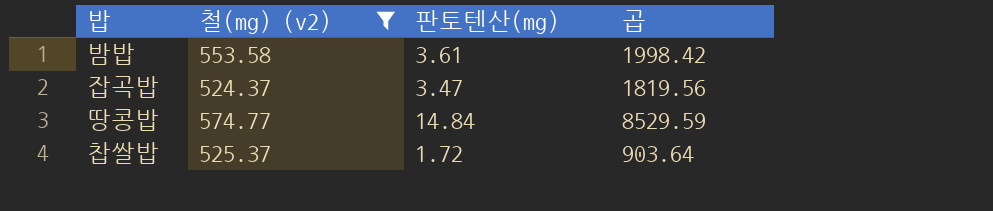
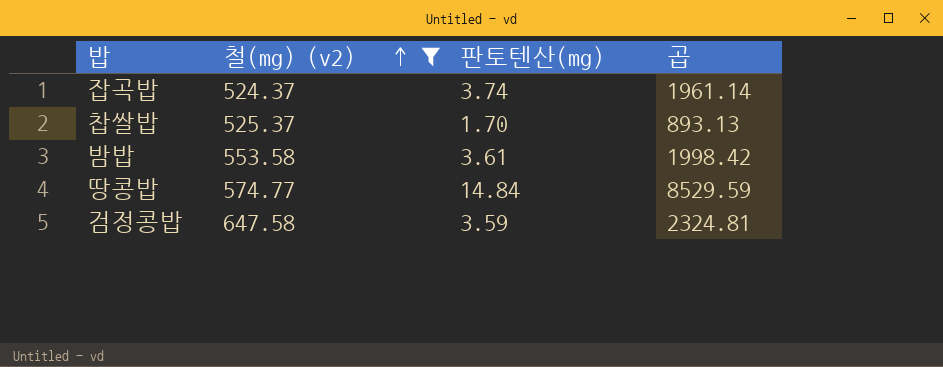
row order: none -> 철(mg) (v2) ascending
잡곡밥 | 판토텐산(mg): 3.47 -> 3.74
잡곡밥 | 곱: 1819.56 -> 1961.14
찹쌀밥 | 판토텐산(mg): 1.72 -> 1.70
찹쌀밥 | 곱: 903.64 -> 893.13
row 검정콩밥: none -> 647.58 | 3.59 | 2324.81

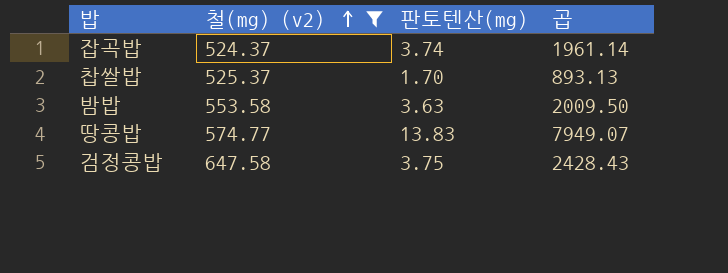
밤밥 | 판토텐산(mg): 3.61 -> 3.63
밤밥 | 곱: 1998.42 -> 2009.50
땅콩밥 | 판토텐산(mg): 14.84 -> 13.83
땅콩밥 | 곱: 8529.59 -> 7949.07
검정콩밥 | 판토텐산(mg): 3.59 -> 3.75
검정콩밥 | 곱: 2324.81 -> 2428.43

